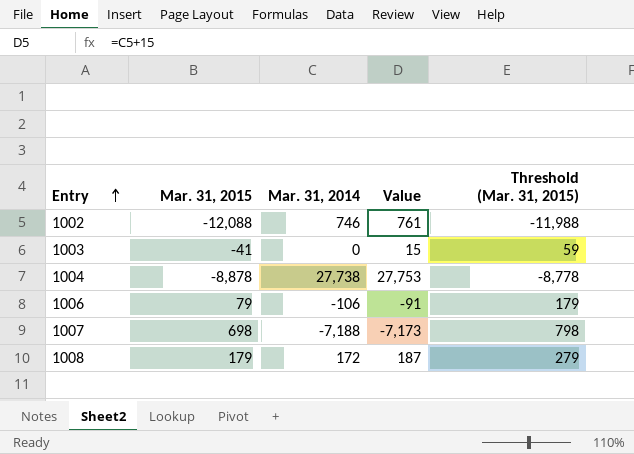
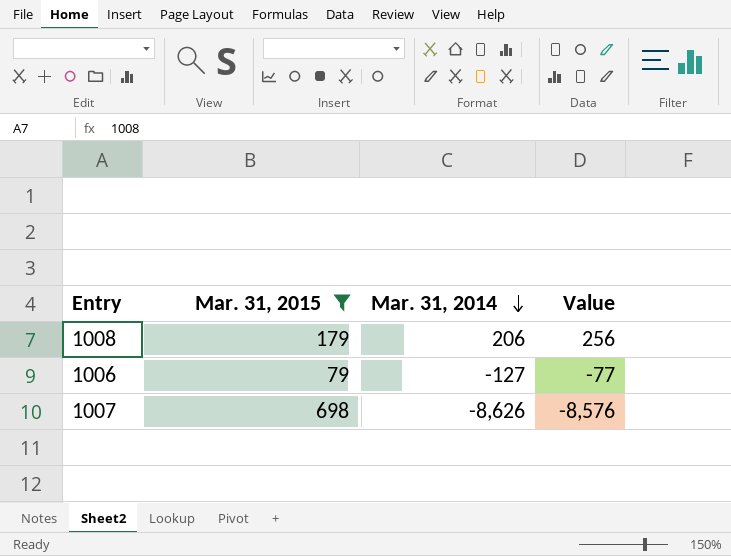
filter: none -> Mar. 31, 2015 >= 79
row order: Entry ascending -> Mar. 31, 2014 descending
column Threshold (Mar. 31, 2015) | formula: [Mar. 31, 2015] + 100 -> none
column Value | formula: [Mar. 31, 2014] + 15 -> [Mar. 31, 2014] + 50
1008 | Mar. 31, 2014: 172 -> 206
1006 | Mar. 31, 2014: -106 -> -127
1007 | Mar. 31, 2014: -7,188 -> -8,626

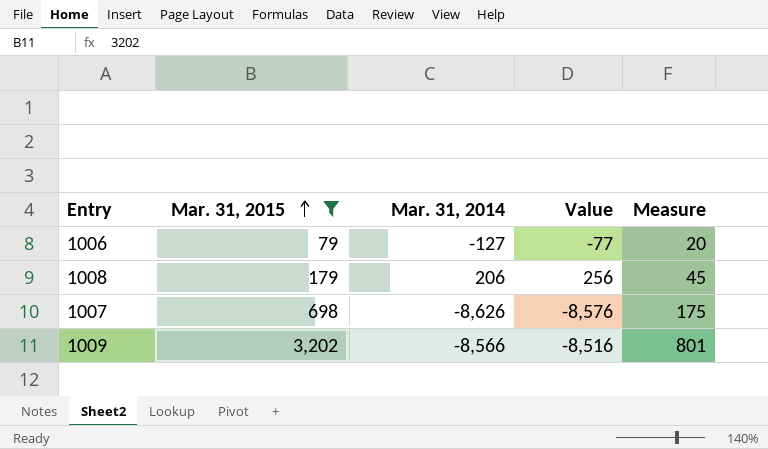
row order: Mar. 31, 2014 descending -> Mar. 31, 2015 ascending
column Measure | formula: none -> [Mar. 31, 2015] * 0.25
row 1009: none -> 3,202 | -8,566 | -8,516 | 801

